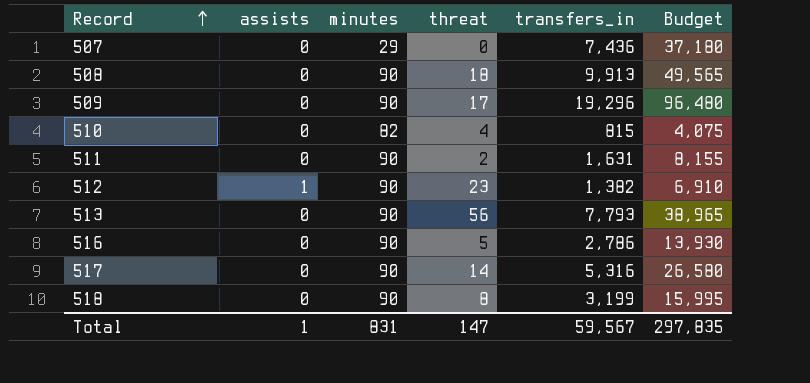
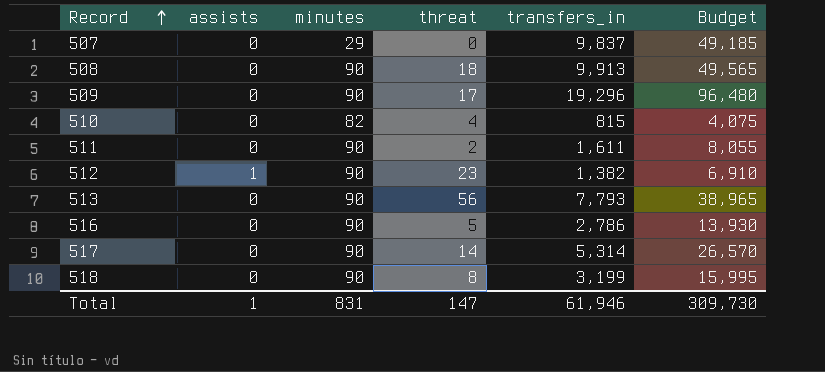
507 | transfers_in: 7,436 -> 9,837
507 | Budget: 37,180 -> 49,185
511 | transfers_in: 1,631 -> 1,611
511 | Budget: 8,155 -> 8,055
517 | transfers_in: 5,316 -> 5,314
517 | Budget: 26,580 -> 26,570
Total | transfers_in: 59,567 -> 61,946
Total | Budget: 297,835 -> 309,730

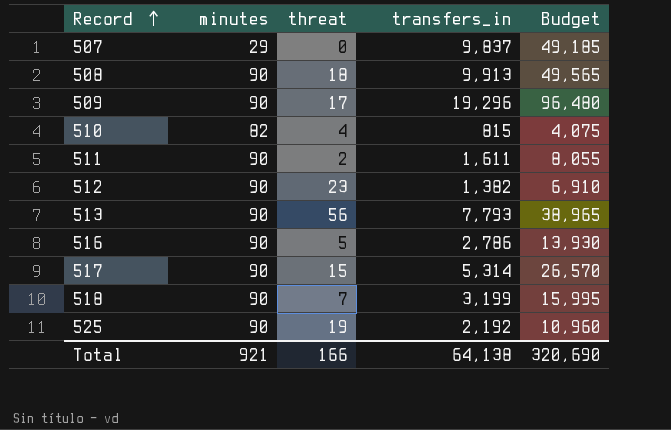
column assists | position: 2 -> none
517 | threat: 14 -> 15
518 | threat: 8 -> 7
row 525: none -> 90 | 19 | 2,192 | 10,960
Total | minutes: 831 -> 921
Total | threat: 147 -> 166
Total | transfers_in: 61,946 -> 64,138
Total | Budget: 309,730 -> 320,690

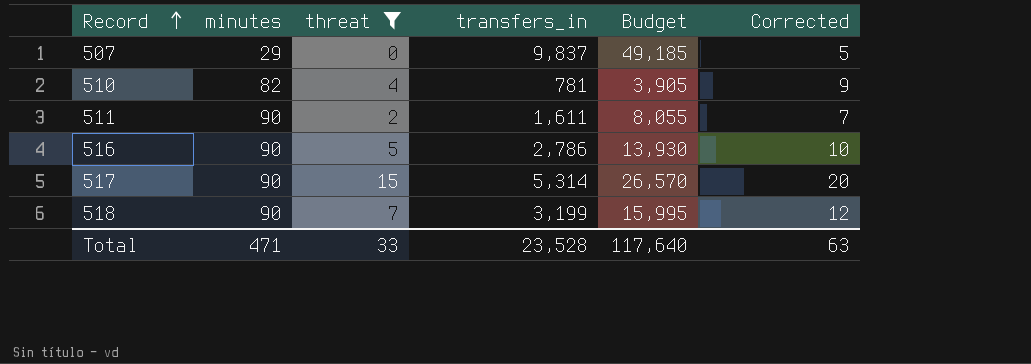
filter: none -> threat <= 15
column Corrected | formula: none -> [threat] + 5
510 | transfers_in: 815 -> 781
510 | Budget: 4,075 -> 3,905
Total | minutes: 921 -> 471
Total | threat: 166 -> 33
Total | transfers_in: 64,138 -> 23,528
Total | Budget: 320,690 -> 117,640

